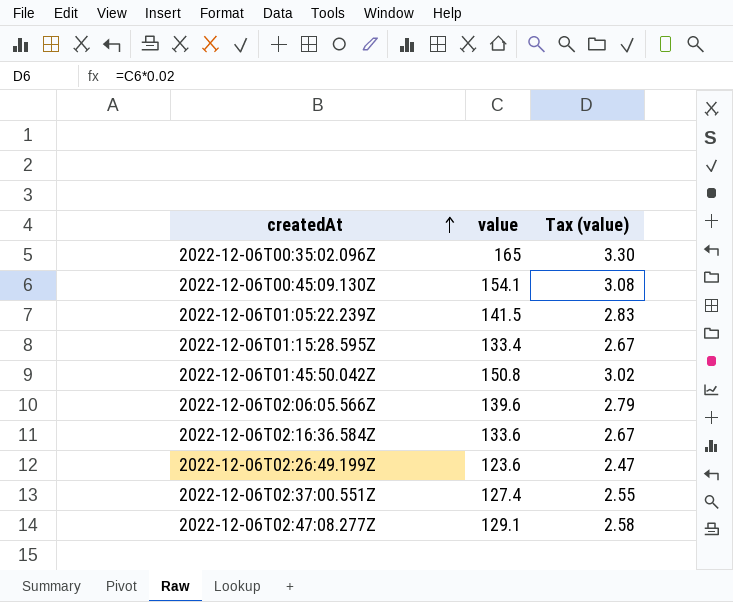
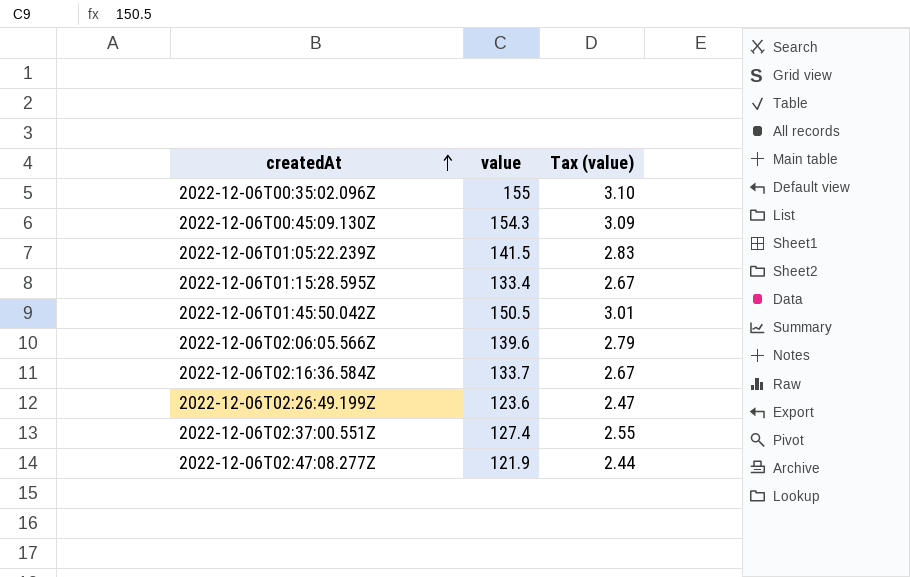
2022-12-06T00:35:02.096Z | value: 165 -> 155
2022-12-06T00:35:02.096Z | Tax (value): 3.30 -> 3.10
2022-12-06T00:45:09.130Z | value: 154.1 -> 154.3
2022-12-06T00:45:09.130Z | Tax (value): 3.08 -> 3.09
2022-12-06T01:45:50.042Z | value: 150.8 -> 150.5
2022-12-06T01:45:50.042Z | Tax (value): 3.02 -> 3.01
2022-12-06T02:16:36.584Z | value: 133.6 -> 133.7
2022-12-06T02:47:08.277Z | value: 129.1 -> 121.9
2022-12-06T02:47:08.277Z | Tax (value): 2.58 -> 2.44

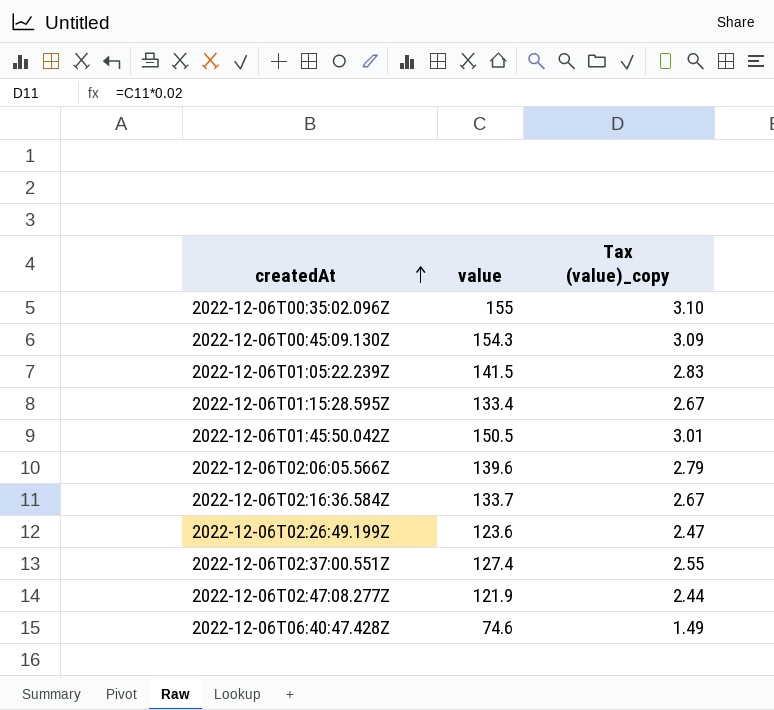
column name: Tax (value) -> Tax (value)_copy
row 2022-12-06T06:40:47.428Z: none -> 74.6 | 1.49

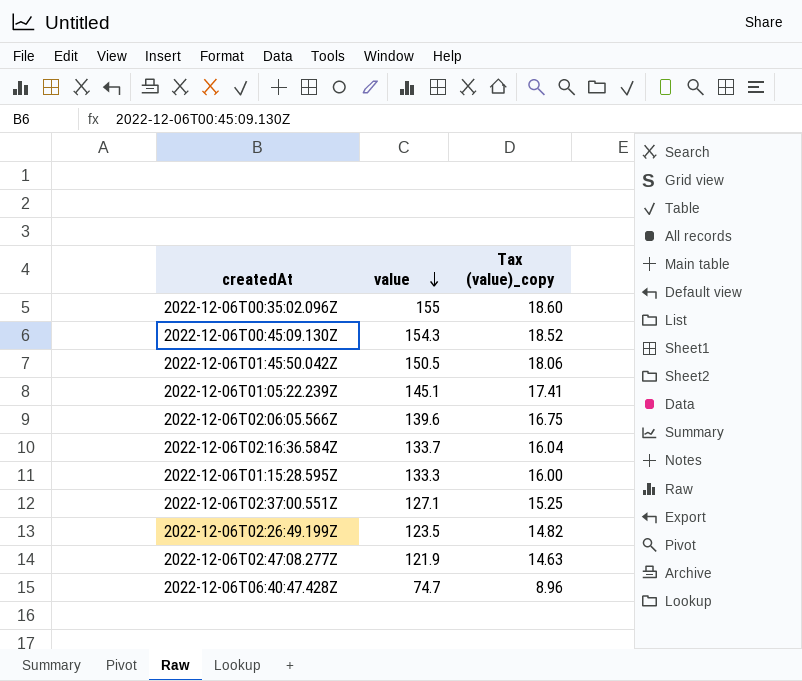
row order: createdAt ascending -> value descending
column Tax (value)_copy | formula: [value] * 0.02 -> [value] * 0.12
2022-12-06T01:05:22.239Z | value: 141.5 -> 145.1
2022-12-06T01:15:28.595Z | value: 133.4 -> 133.3
2022-12-06T02:37:00.551Z | value: 127.4 -> 127.1
2022-12-06T02:26:49.199Z | value: 123.6 -> 123.5
2022-12-06T06:40:47.428Z | value: 74.6 -> 74.7

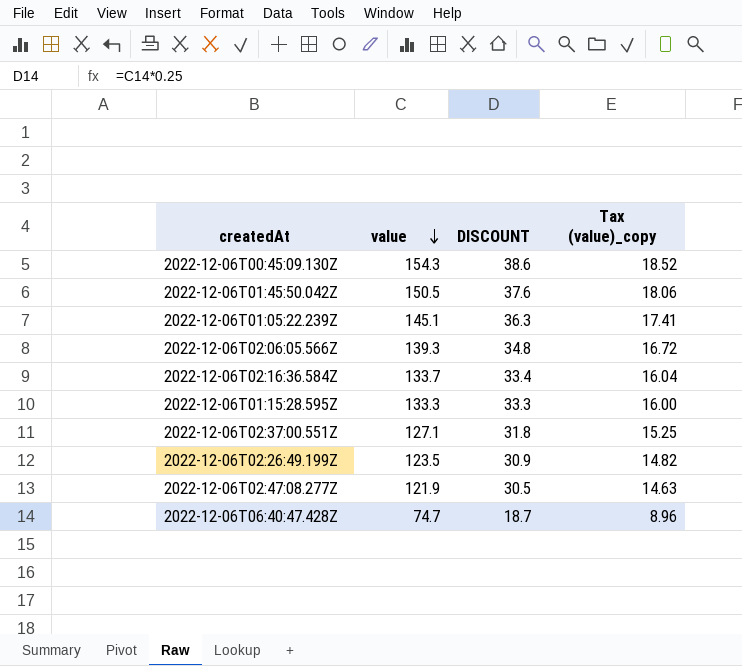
column DISCOUNT | formula: none -> [value] * 0.25
row 2022-12-06T00:35:02.096Z: 155 | 18.60 -> none
2022-12-06T02:06:05.566Z | value: 139.6 -> 139.3
2022-12-06T02:06:05.566Z | Tax (value)_copy: 16.75 -> 16.72

